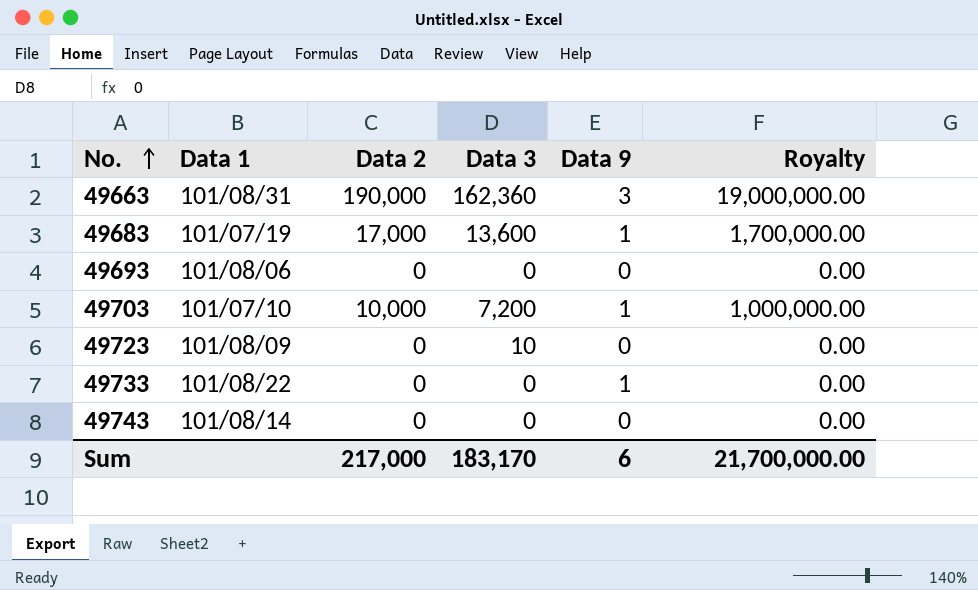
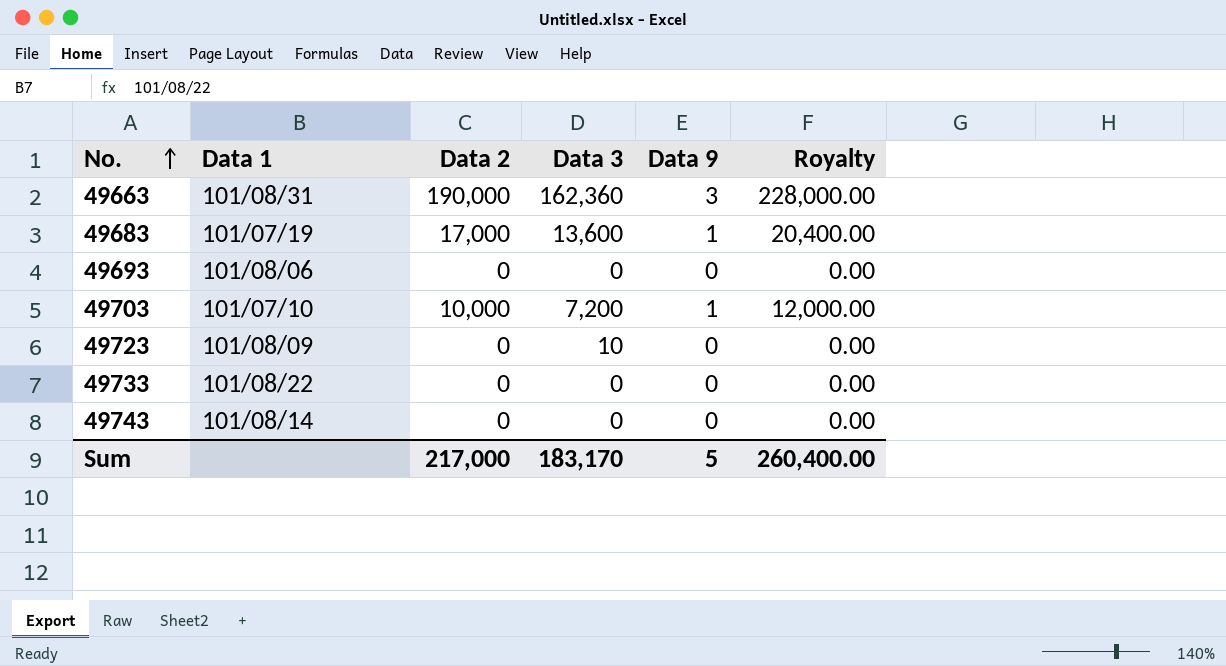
column Royalty | formula: [Data 2] * 100 -> [Data 2] * 1.2
49733 | Data 9: 1 -> 0
Sum | Data 9: 6 -> 5
Sum | Royalty: 21,700,000.00 -> 260,400.00

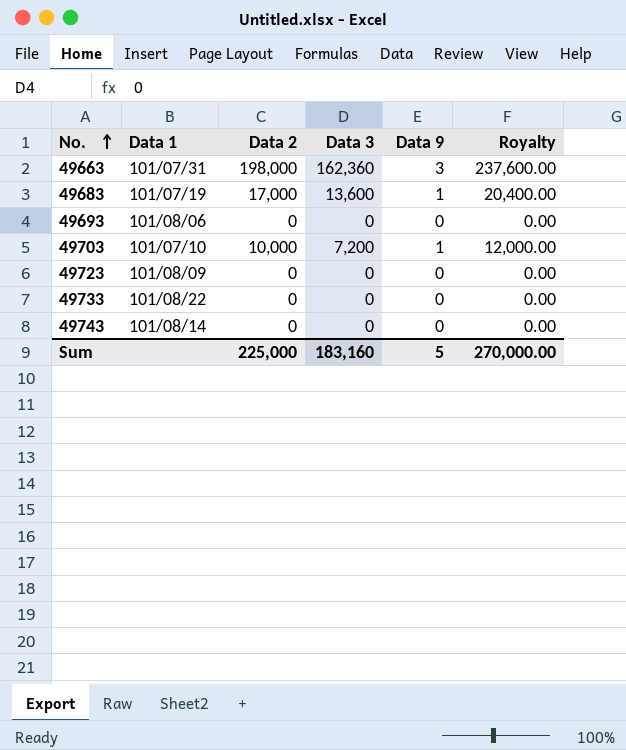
49663 | Data 1: 101/08/31 -> 101/07/31
49663 | Data 2: 190,000 -> 198,000
49663 | Royalty: 228,000.00 -> 237,600.00
49723 | Data 3: 10 -> 0
Sum | Data 2: 217,000 -> 225,000
Sum | Data 3: 183,170 -> 183,160
Sum | Royalty: 260,400.00 -> 270,000.00

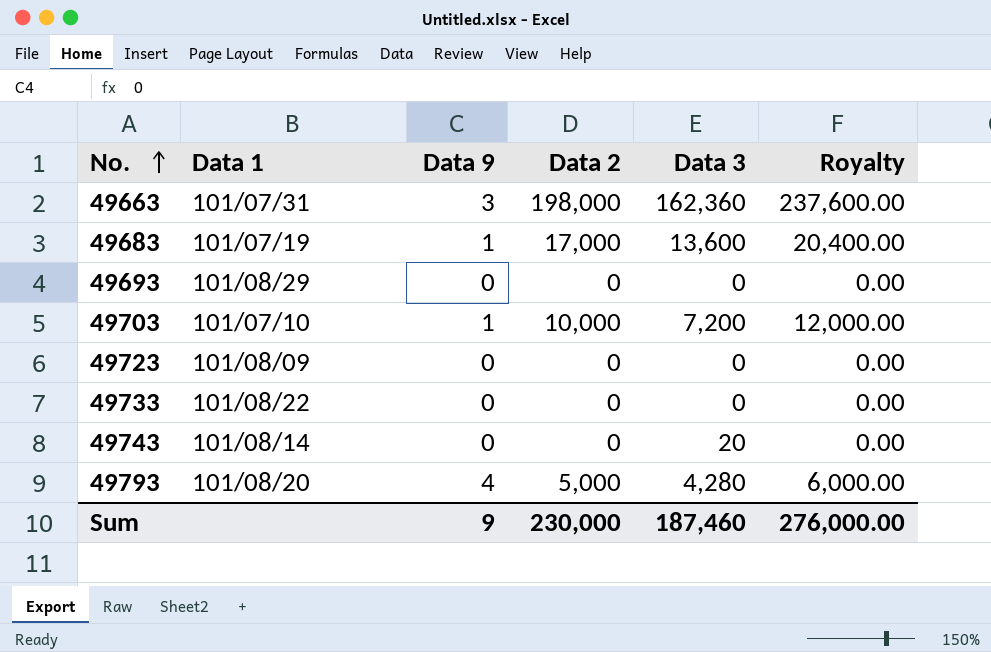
column Data 9 | position: 5 -> 3
49693 | Data 1: 101/08/06 -> 101/08/29
49743 | Data 3: 0 -> 20
row 49793: none -> 101/08/20 | 4 | 5,000 | 4,280 | 6,000.00
Sum | Data 9: 5 -> 9
Sum | Data 2: 225,000 -> 230,000
Sum | Data 3: 183,160 -> 187,460
Sum | Royalty: 270,000.00 -> 276,000.00

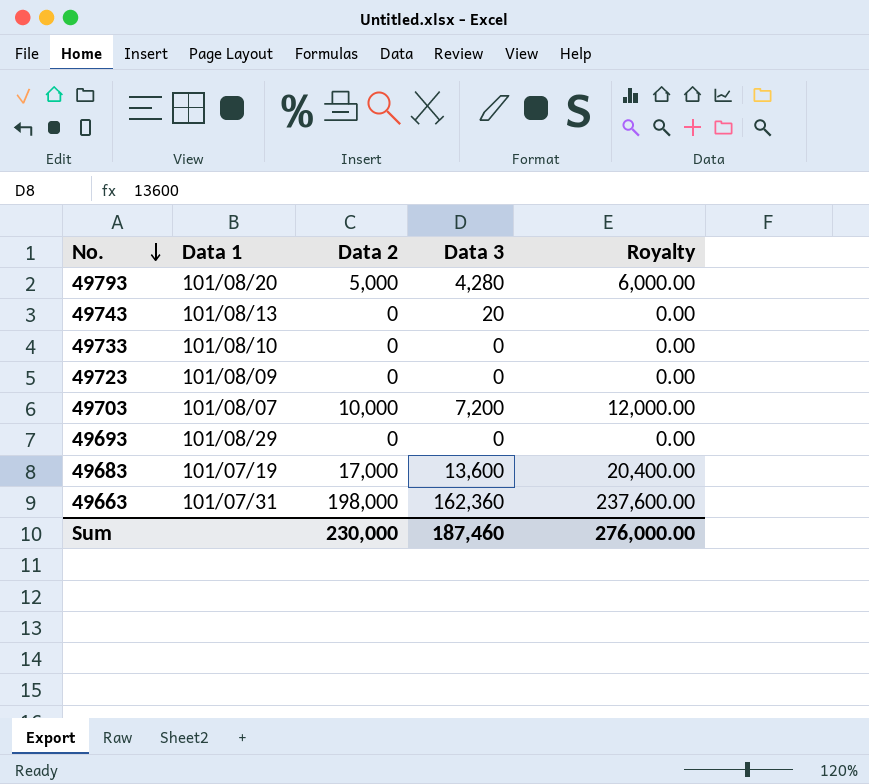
row order: No. ascending -> No. descending
column Data 9 | position: 3 -> none
49743 | Data 1: 101/08/14 -> 101/08/13
49733 | Data 1: 101/08/22 -> 101/08/10
49703 | Data 1: 101/07/10 -> 101/08/07

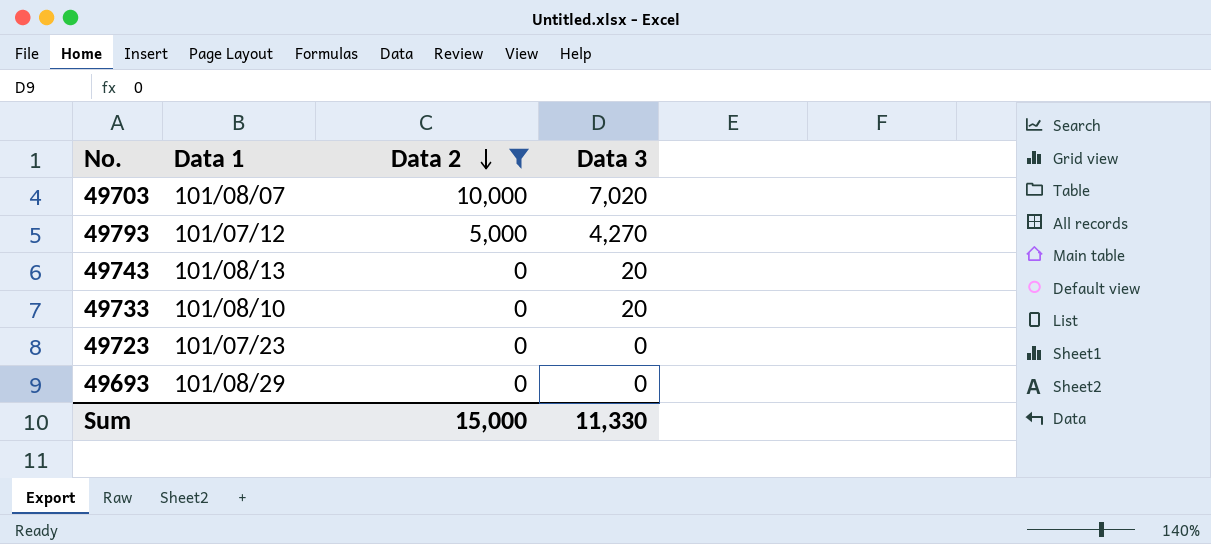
filter: none -> Data 2 <= 10,000
row order: No. descending -> Data 2 descending
column Royalty | formula: [Data 2] * 1.2 -> none
49703 | Data 3: 7,200 -> 7,020
49793 | Data 1: 101/08/20 -> 101/07/12
49793 | Data 3: 4,280 -> 4,270
49733 | Data 3: 0 -> 20
49723 | Data 1: 101/08/09 -> 101/07/23
Sum | Data 2: 230,000 -> 15,000
Sum | Data 3: 187,460 -> 11,330

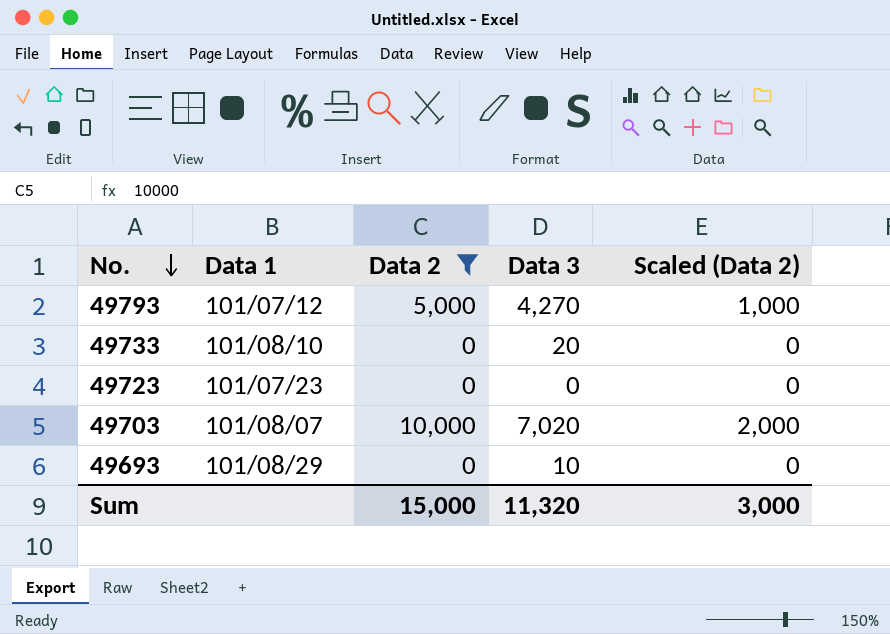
row order: Data 2 descending -> No. descending
column Scaled (Data 2) | formula: none -> [Data 2] * 0.2
row 49743: 101/08/13 | 0 | 20 -> none
49693 | Data 3: 0 -> 10
Sum | Data 3: 11,330 -> 11,320

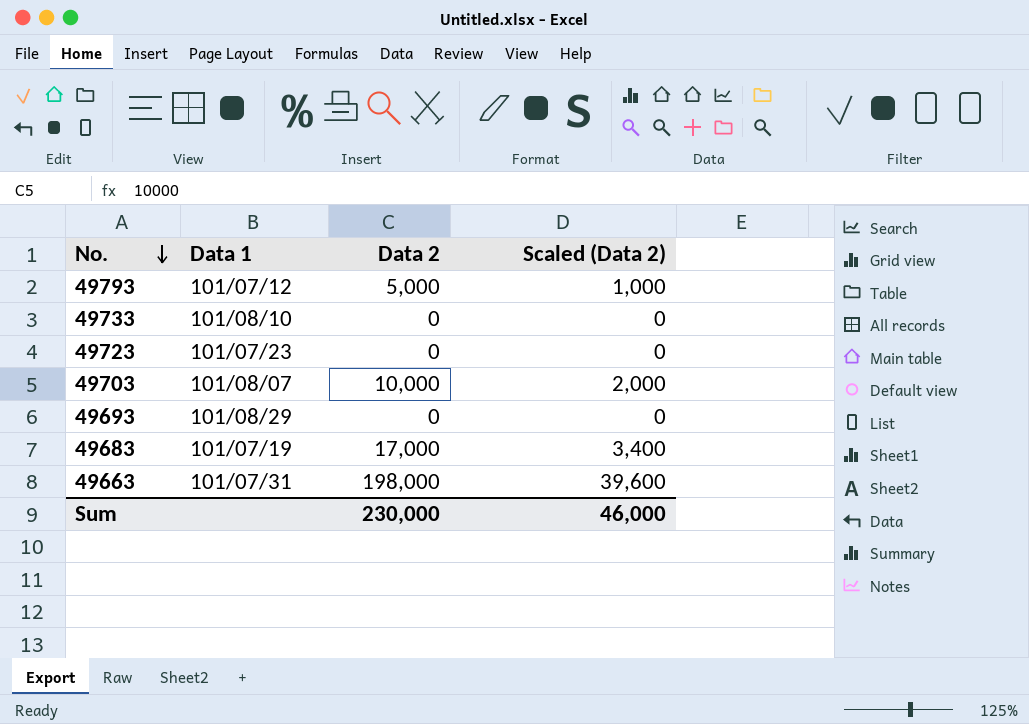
filter: Data 2 <= 10,000 -> none
column Data 3 | position: 4 -> none
Sum | Data 2: 15,000 -> 230,000
Sum | Scaled (Data 2): 3,000 -> 46,000

